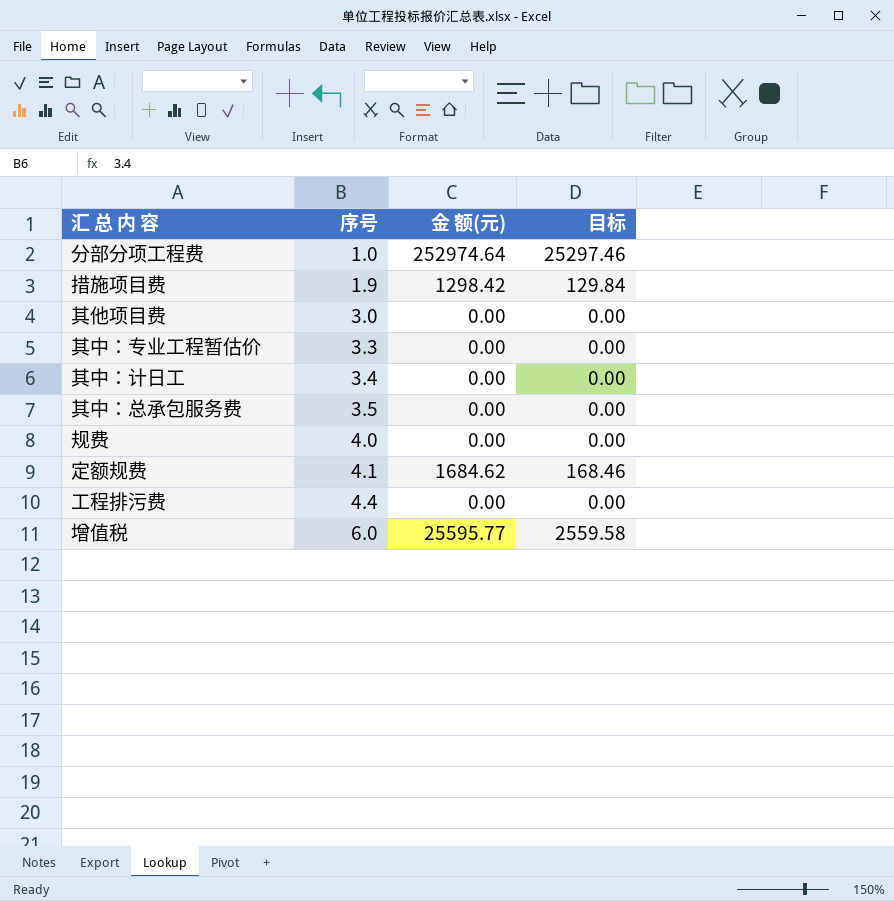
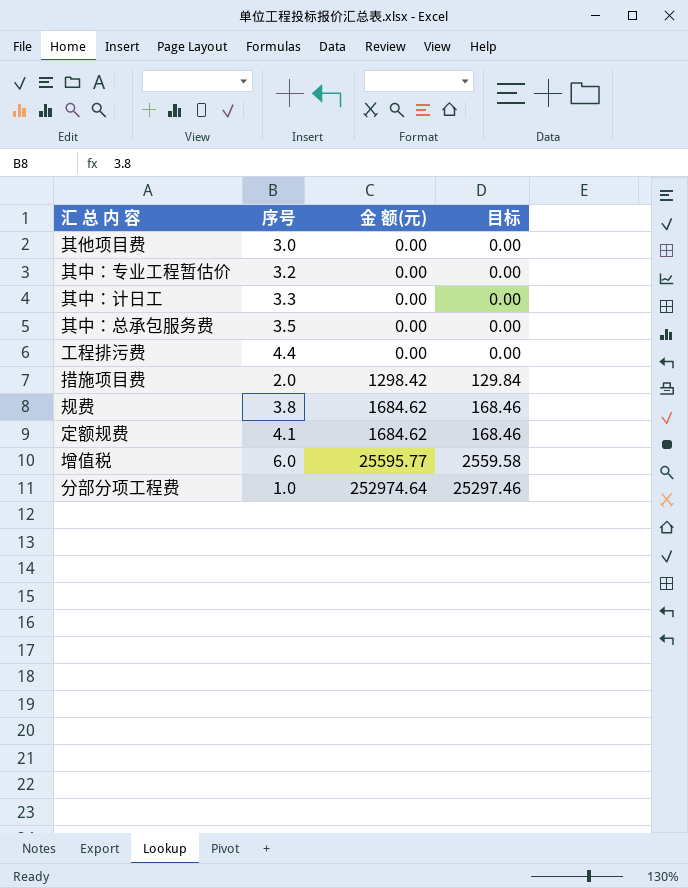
row order: 序号 ascending -> 金 额(元) ascending
其中：专业工程暂估价 | 序号: 3.3 -> 3.2
其中：计日工 | 序号: 3.4 -> 3.3
措施项目费 | 序号: 1.9 -> 2.0
规费 | 序号: 4.0 -> 3.8
规费 | 金 额(元): 0.00 -> 1684.62
规费 | 目标: 0.00 -> 168.46

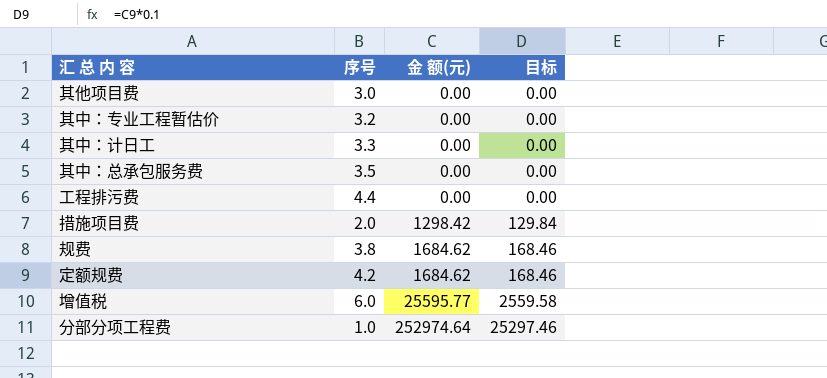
定额规费 | 序号: 4.1 -> 4.2

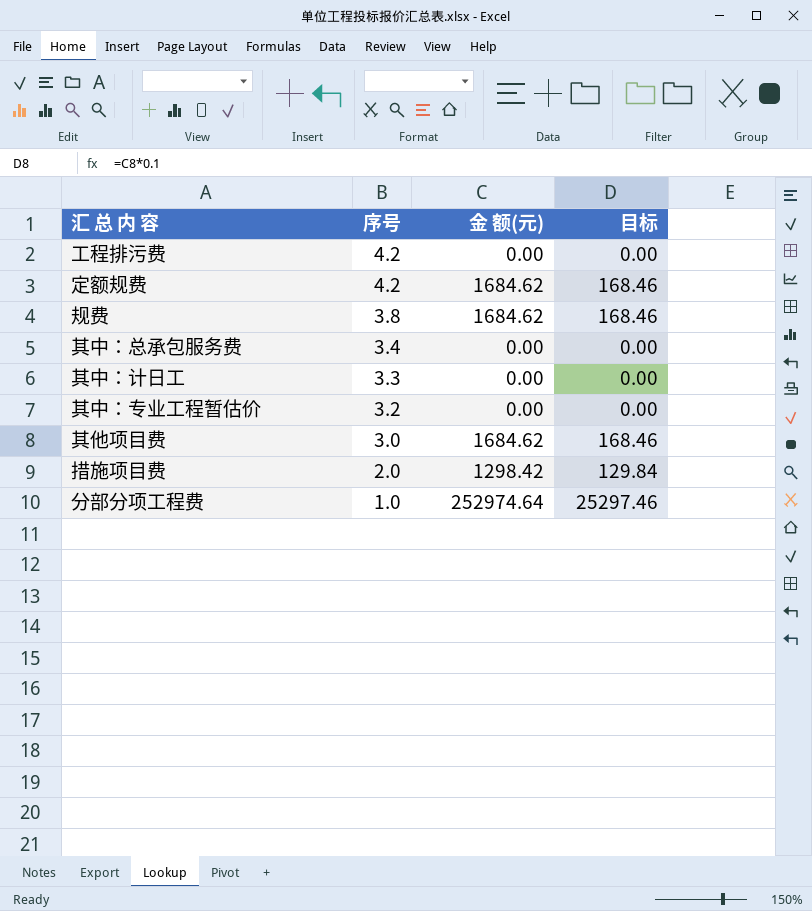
row order: 金 额(元) ascending -> 序号 descending
row 增值税: 6.0 | 25595.77 | 2559.58 -> none
工程排污费 | 序号: 4.4 -> 4.2
其中：总承包服务费 | 序号: 3.5 -> 3.4
其他项目费 | 金 额(元): 0.00 -> 1684.62
其他项目费 | 目标: 0.00 -> 168.46

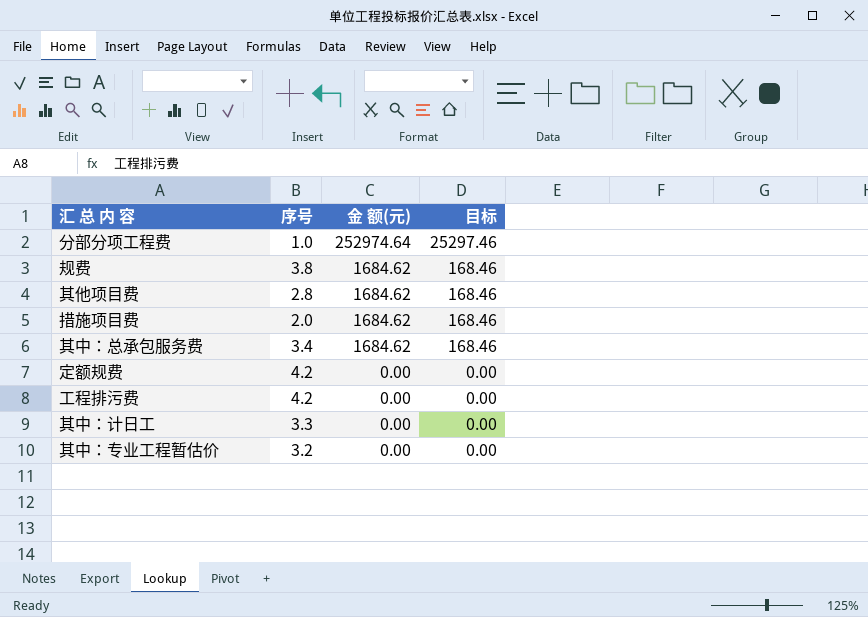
row order: 序号 descending -> 金 额(元) descending
其他项目费 | 序号: 3.0 -> 2.8
措施项目费 | 金 额(元): 1298.42 -> 1684.62
措施项目费 | 目标: 129.84 -> 168.46
其中：总承包服务费 | 金 额(元): 0.00 -> 1684.62
其中：总承包服务费 | 目标: 0.00 -> 168.46
定额规费 | 金 额(元): 1684.62 -> 0.00
定额规费 | 目标: 168.46 -> 0.00

